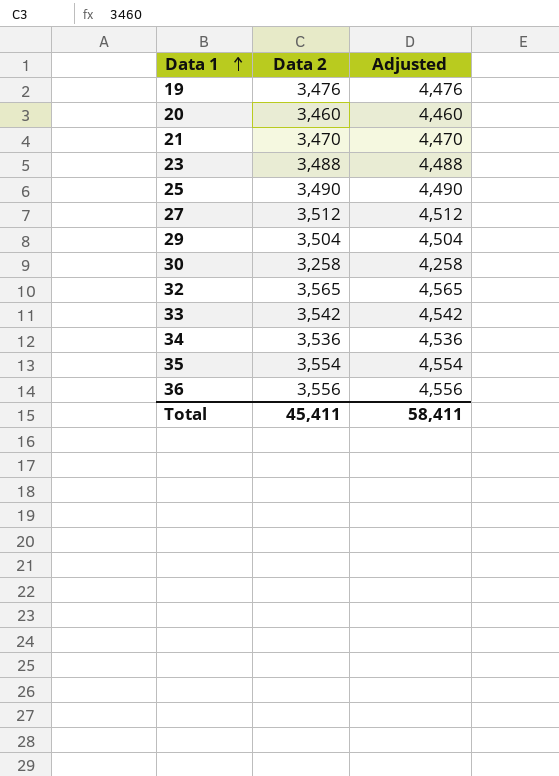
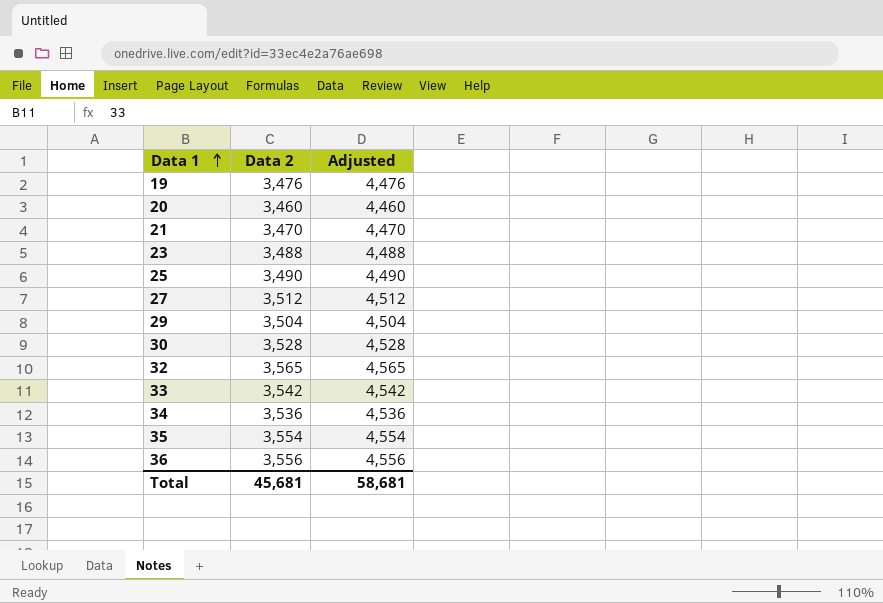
30 | Data 2: 3,258 -> 3,528
30 | Adjusted: 4,258 -> 4,528
Total | Data 2: 45,411 -> 45,681
Total | Adjusted: 58,411 -> 58,681

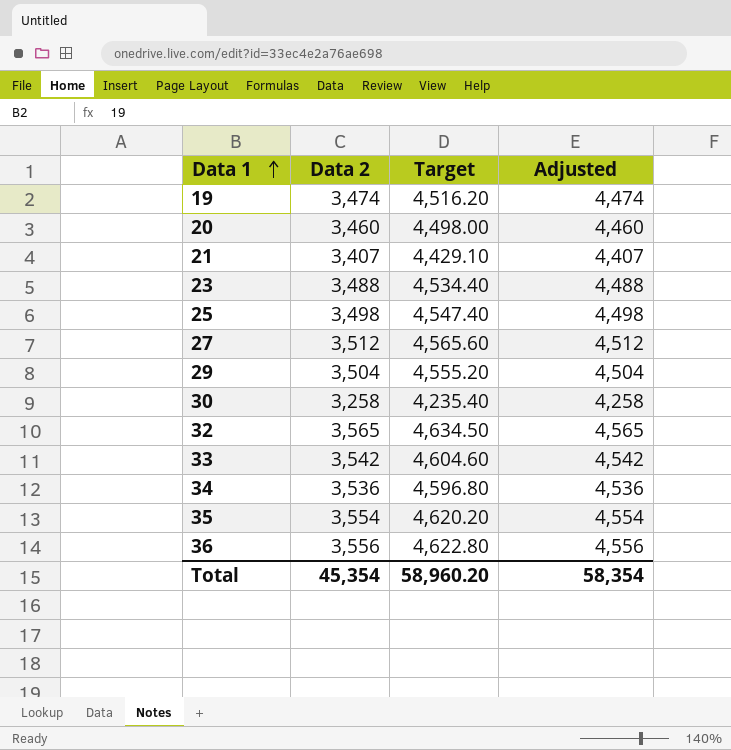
column Target | formula: none -> [Data 2] * 1.3
19 | Data 2: 3,476 -> 3,474
19 | Adjusted: 4,476 -> 4,474
21 | Data 2: 3,470 -> 3,407
21 | Adjusted: 4,470 -> 4,407
25 | Data 2: 3,490 -> 3,498
25 | Adjusted: 4,490 -> 4,498
30 | Data 2: 3,528 -> 3,258
30 | Adjusted: 4,528 -> 4,258
Total | Data 2: 45,681 -> 45,354
Total | Adjusted: 58,681 -> 58,354

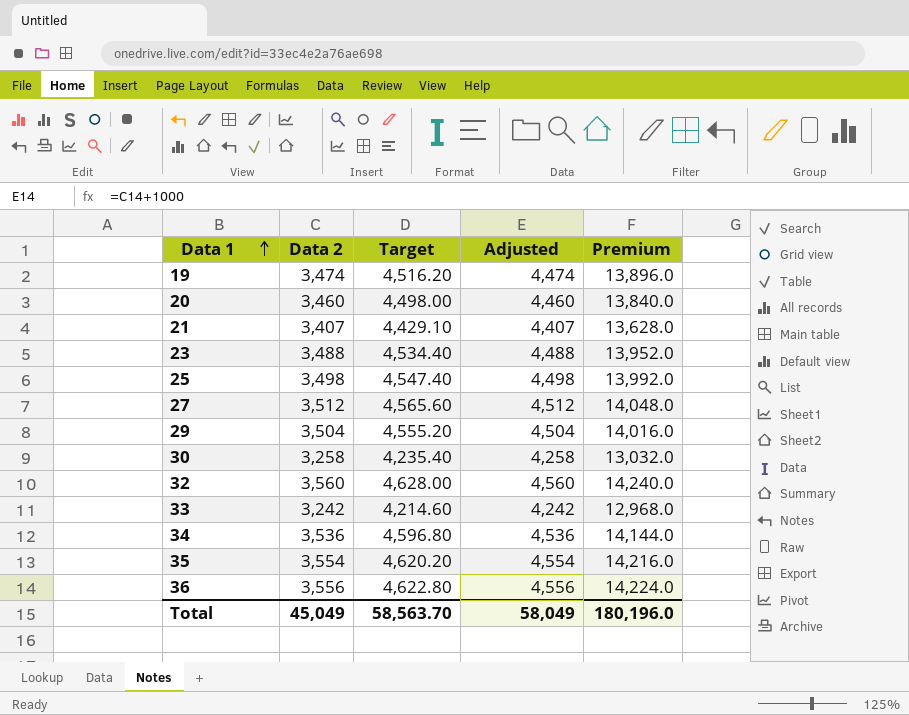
column Premium | formula: none -> [Data 2] * 4
32 | Data 2: 3,565 -> 3,560
32 | Target: 4,634.50 -> 4,628.00
32 | Adjusted: 4,565 -> 4,560
33 | Data 2: 3,542 -> 3,242
33 | Target: 4,604.60 -> 4,214.60
33 | Adjusted: 4,542 -> 4,242
Total | Data 2: 45,354 -> 45,049
Total | Target: 58,960.20 -> 58,563.70
Total | Adjusted: 58,354 -> 58,049

